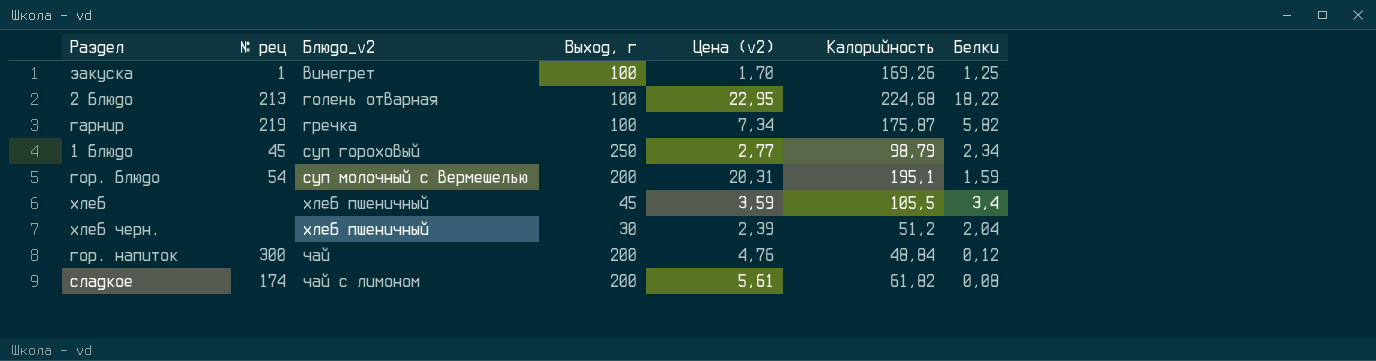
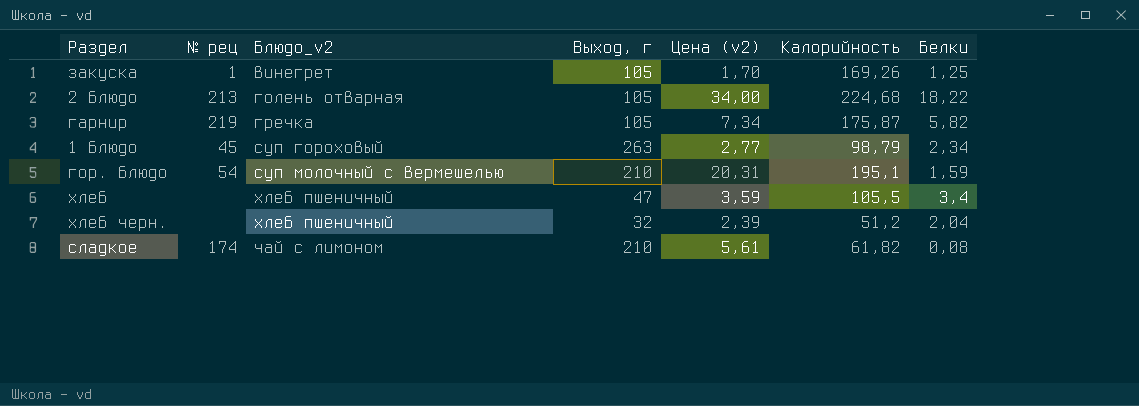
row гор. напиток: 300 | чай | 200 | 4,76 | 48,84 | 0,12 -> none
закуска | Выход, г: 100 -> 105
2 блюдо | Выход, г: 100 -> 105
2 блюдо | Цена (v2): 22,95 -> 34,00
гарнир | Выход, г: 100 -> 105
1 блюдо | Выход, г: 250 -> 263
гор. блюдо | Выход, г: 200 -> 210
хлеб | Выход, г: 45 -> 47
хлеб черн. | Выход, г: 30 -> 32
сладкое | Выход, г: 200 -> 210

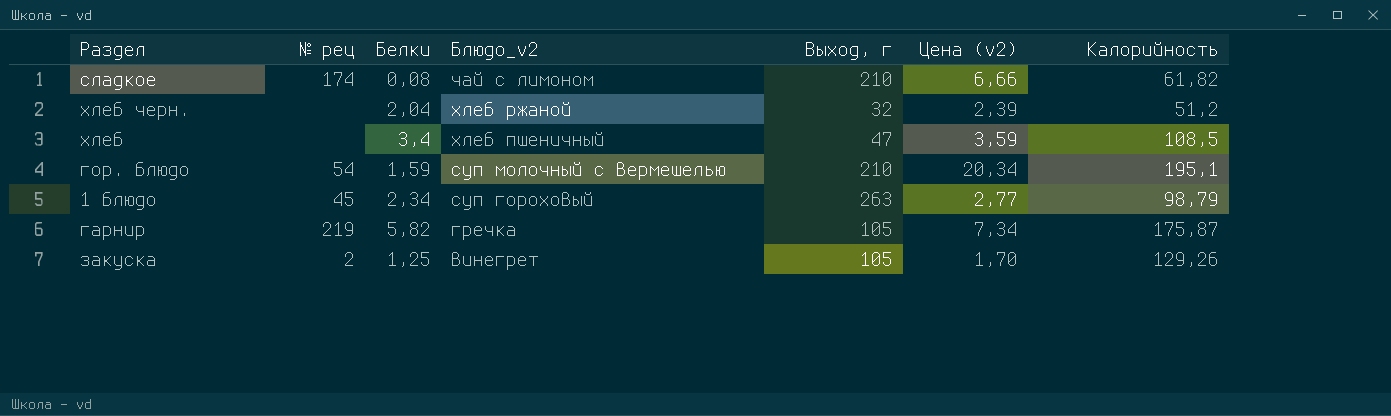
row order: Блюдо_v2 ascending -> Блюдо_v2 descending
column Белки | position: 7 -> 3
row 2 блюдо: 213 | голень отварная | 105 | 34,00 | 224,68 | 18,22 -> none
сладкое | Цена (v2): 5,61 -> 6,66
хлеб черн. | Блюдо_v2: хлеб пшеничный -> хлеб ржаной
хлеб | Калорийность: 105,5 -> 108,5
гор. блюдо | Цена (v2): 20,31 -> 20,34
закуска | № рец: 1 -> 2
закуска | Калорийность: 169,26 -> 129,26

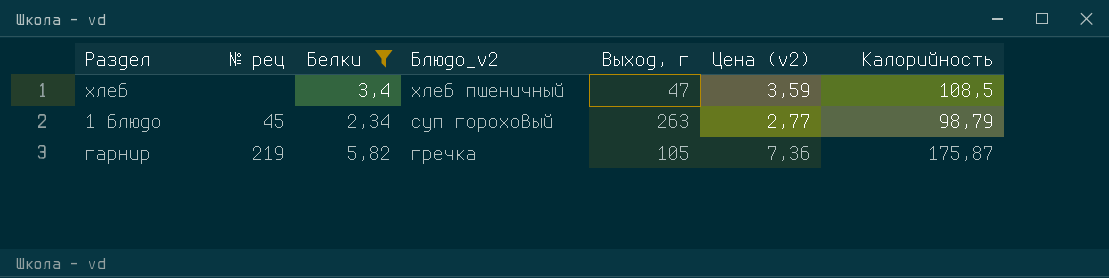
filter: none -> Белки >= 2,34
гарнир | Цена (v2): 7,34 -> 7,36

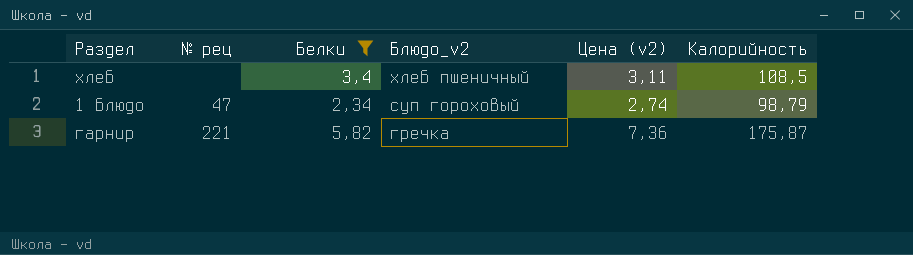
column Выход, г | position: 5 -> none
хлеб | Цена (v2): 3,59 -> 3,11
1 блюдо | № рец: 45 -> 47
1 блюдо | Цена (v2): 2,77 -> 2,74
гарнир | № рец: 219 -> 221

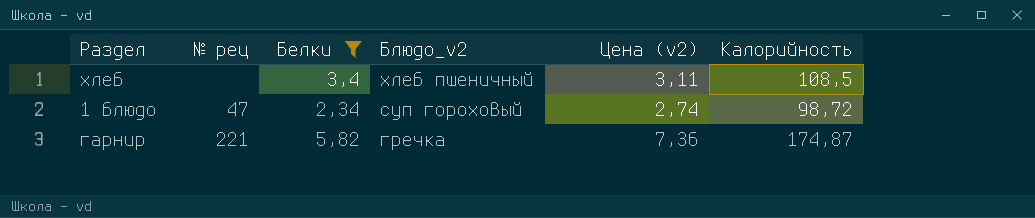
1 блюдо | Калорийность: 98,79 -> 98,72
гарнир | Калорийность: 175,87 -> 174,87

